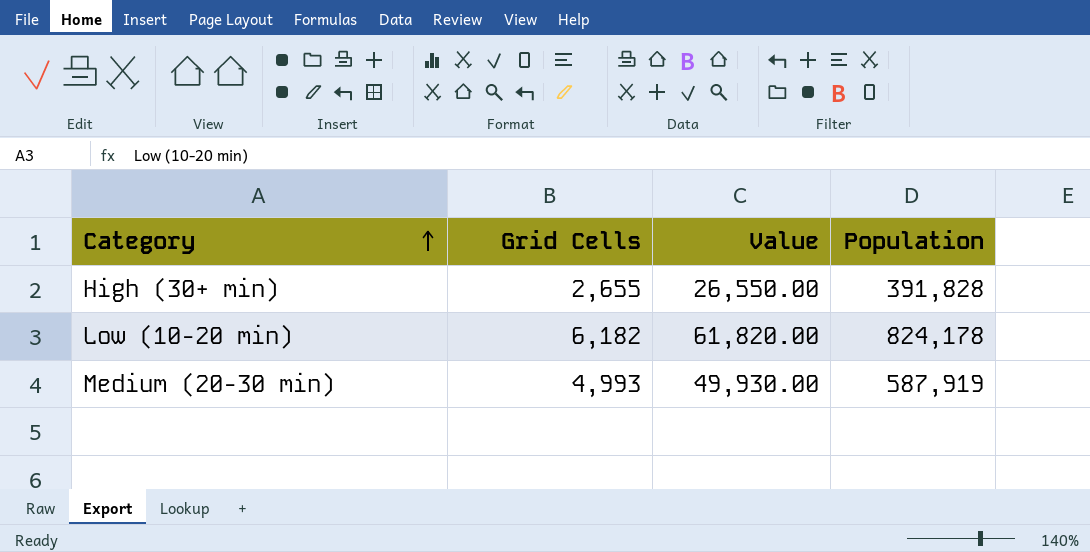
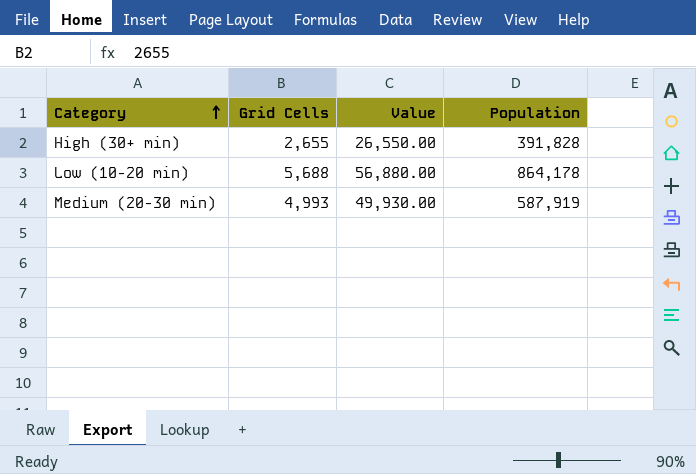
Low (10-20 min) | Grid Cells: 6,182 -> 5,688
Low (10-20 min) | Value: 61,820.00 -> 56,880.00
Low (10-20 min) | Population: 824,178 -> 864,178

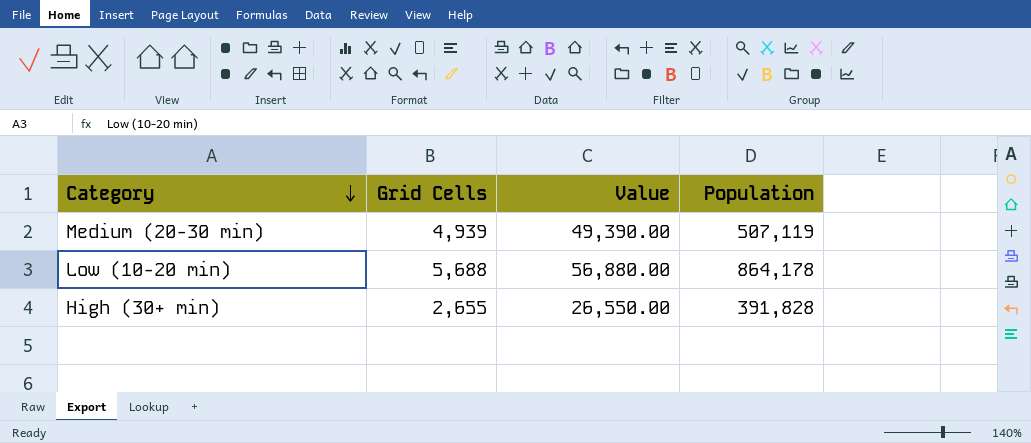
row order: Category ascending -> Category descending
Medium (20-30 min) | Grid Cells: 4,993 -> 4,939
Medium (20-30 min) | Value: 49,930.00 -> 49,390.00
Medium (20-30 min) | Population: 587,919 -> 507,119

